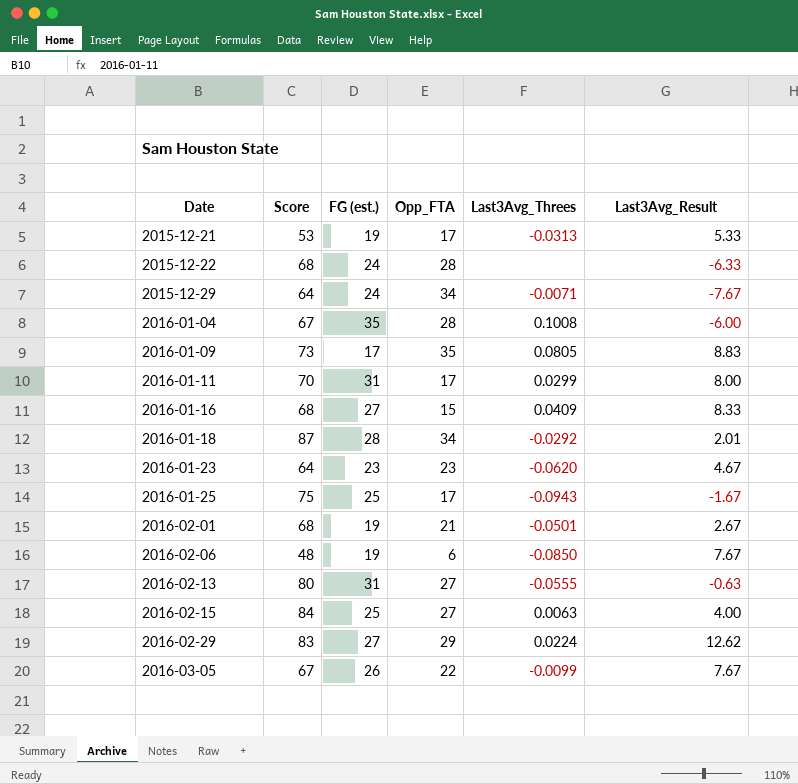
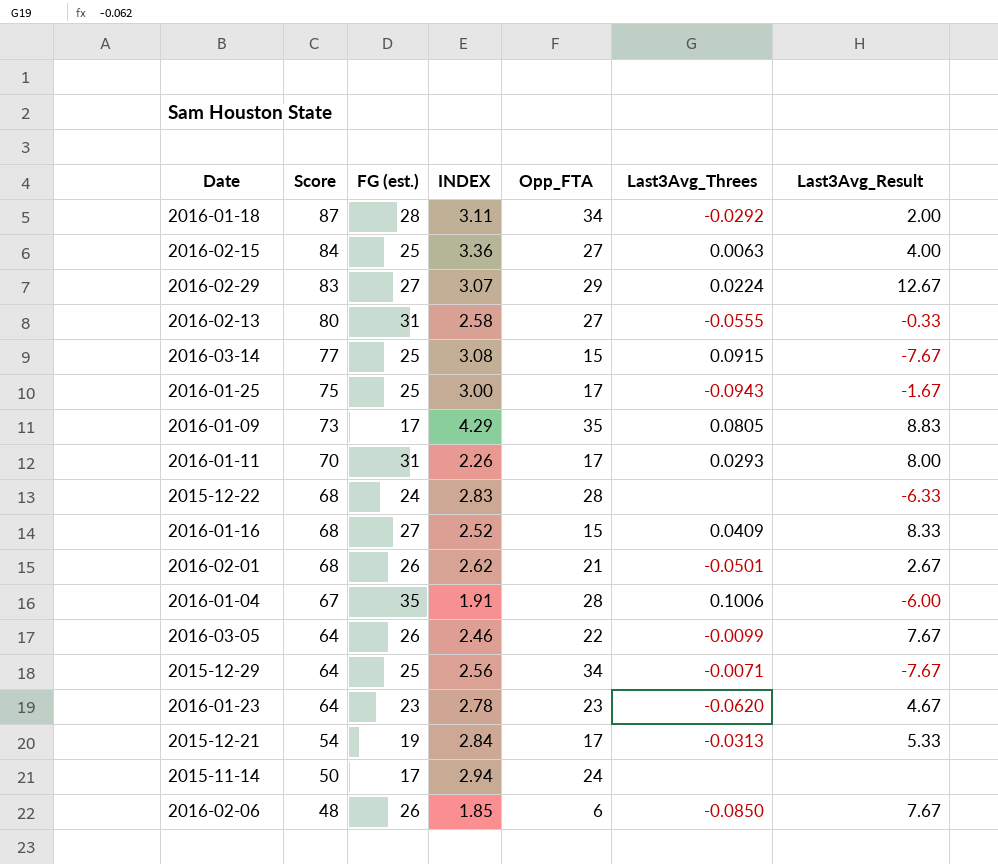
row order: Date ascending -> Score descending
column INDEX | formula: none -> [Score] / [FG (est.)]
2016-01-18 | Last3Avg_Result: 2.01 -> 2.00
2016-02-29 | Last3Avg_Result: 12.62 -> 12.67
2016-02-13 | Last3Avg_Result: -0.63 -> -0.33
row 2016-03-14: none -> 77 | 25 | 3.08 | 15 | 0.0915 | -7.67
2016-01-11 | Last3Avg_Threes: 0.0299 -> 0.0293
2016-02-01 | FG (est.): 19 -> 26
2016-01-04 | Last3Avg_Threes: 0.1008 -> 0.1006
2016-03-05 | Score: 67 -> 64
2015-12-29 | FG (est.): 24 -> 25
2015-12-21 | Score: 53 -> 54
row 2015-11-14: none -> 50 | 17 | 2.94 | 24 | none | none
2016-02-06 | FG (est.): 19 -> 26

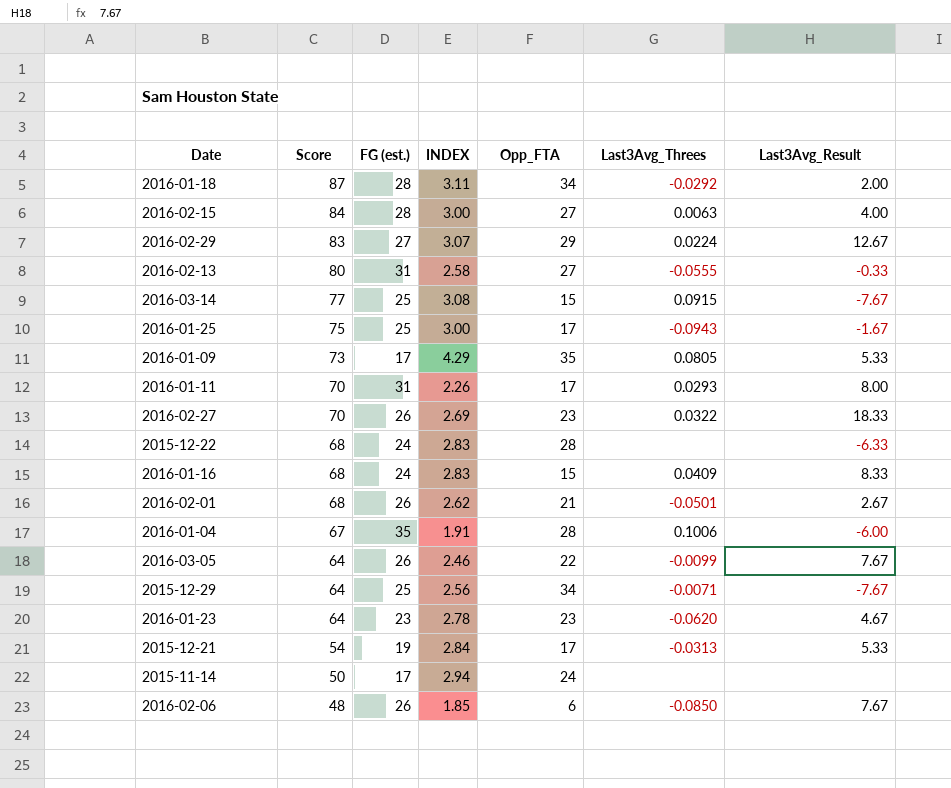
2016-02-15 | FG (est.): 25 -> 28
2016-02-15 | INDEX: 3.36 -> 3.00
2016-01-09 | Last3Avg_Result: 8.83 -> 5.33
row 2016-02-27: none -> 70 | 26 | 2.69 | 23 | 0.0322 | 18.33
2016-01-16 | FG (est.): 27 -> 24
2016-01-16 | INDEX: 2.52 -> 2.83

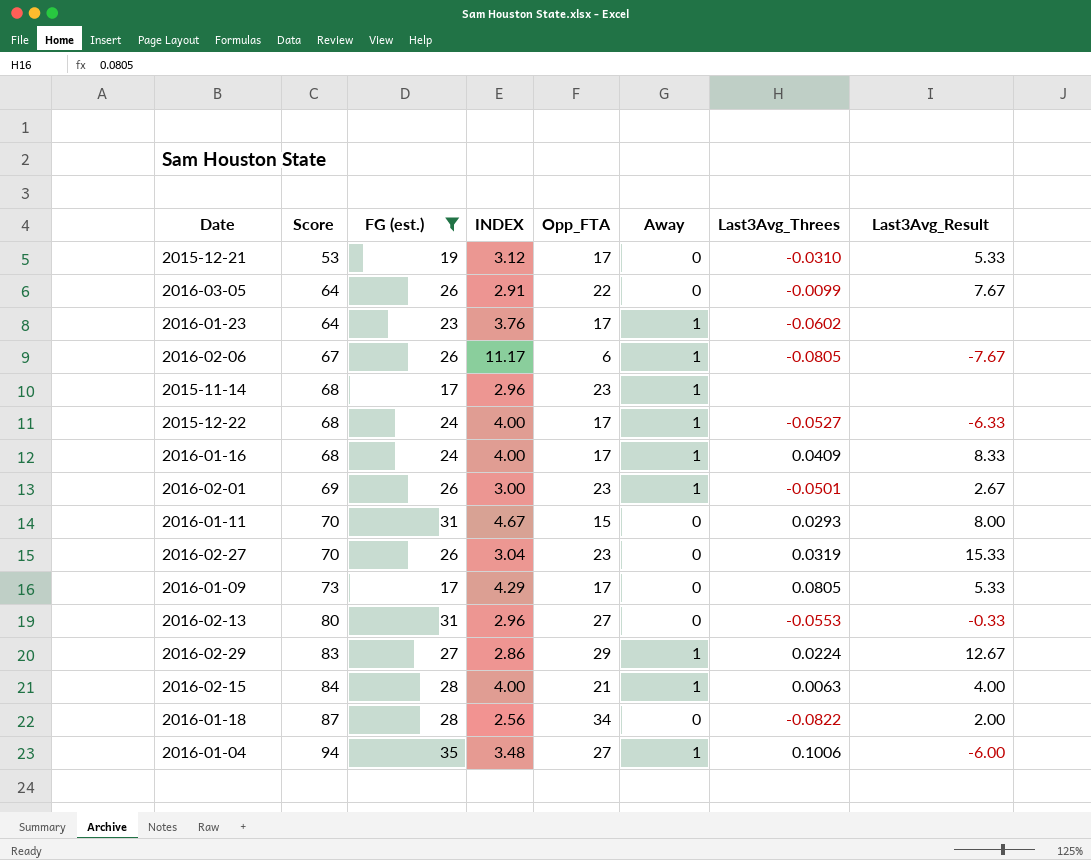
filter: none -> FG (est.) != 25
row order: Score descending -> Score ascending
column INDEX | formula: [Score] / [FG (est.)] -> [Score] / [Opp_FTA]
column Away | position: none -> 6
2015-12-21 | Score: 54 -> 53
2015-12-21 | Last3Avg_Threes: -0.0313 -> -0.0310
2016-01-23 | Opp_FTA: 23 -> 17
2016-01-23 | Last3Avg_Threes: -0.0620 -> -0.0602
2016-01-23 | Last3Avg_Result: 4.67 -> none
2016-02-06 | Score: 48 -> 67
2016-02-06 | Last3Avg_Threes: -0.0850 -> -0.0805
2016-02-06 | Last3Avg_Result: 7.67 -> -7.67
2015-11-14 | Score: 50 -> 68
2015-11-14 | Opp_FTA: 24 -> 23
2015-12-22 | Opp_FTA: 28 -> 17
2015-12-22 | Last3Avg_Threes: none -> -0.0527
2016-01-16 | Opp_FTA: 15 -> 17
2016-02-01 | Score: 68 -> 69
2016-02-01 | Opp_FTA: 21 -> 23
2016-01-11 | Opp_FTA: 17 -> 15
2016-02-27 | Last3Avg_Threes: 0.0322 -> 0.0319
2016-02-27 | Last3Avg_Result: 18.33 -> 15.33
2016-01-09 | Opp_FTA: 35 -> 17
2016-02-13 | Last3Avg_Threes: -0.0555 -> -0.0553
2016-02-15 | Opp_FTA: 27 -> 21
2016-01-18 | Last3Avg_Threes: -0.0292 -> -0.0822
2016-01-04 | Score: 67 -> 94
2016-01-04 | Opp_FTA: 28 -> 27

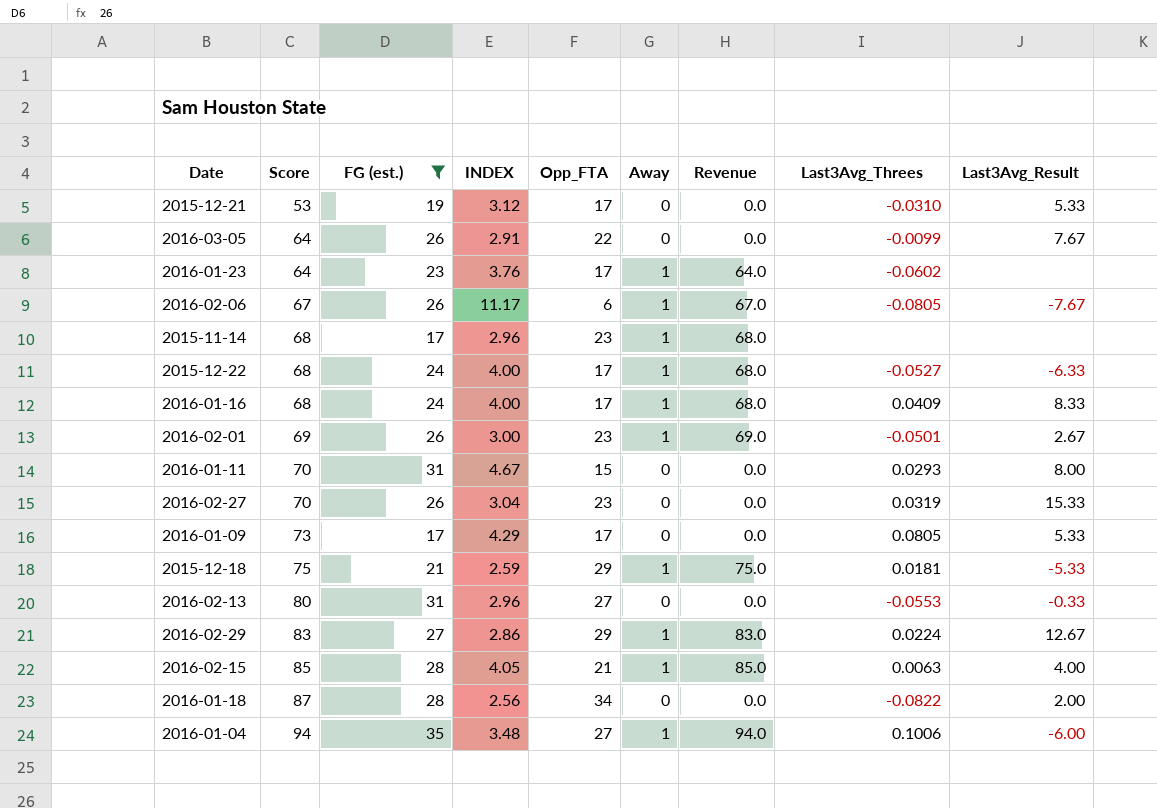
column Revenue | formula: none -> [Score] * [Away]
row 2015-12-18: none -> 75 | 21 | 2.59 | 29 | 1 | 75.0 | 0.0181 | -5.33
2016-02-15 | Score: 84 -> 85
2016-02-15 | INDEX: 4.00 -> 4.05

